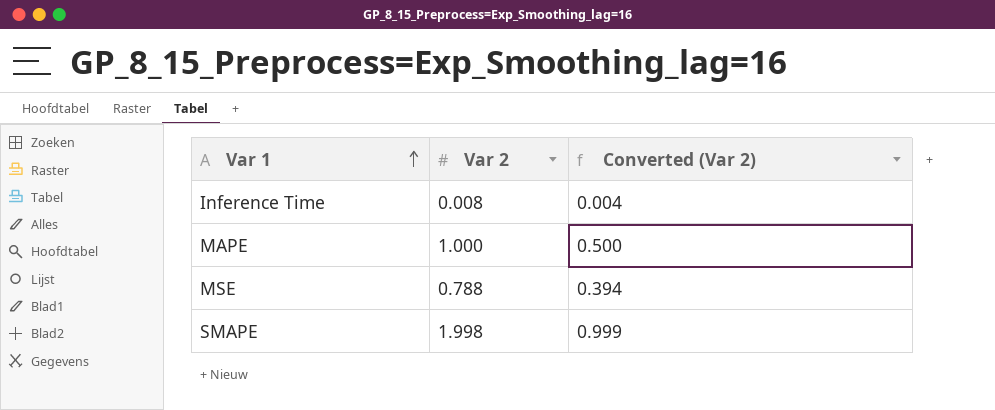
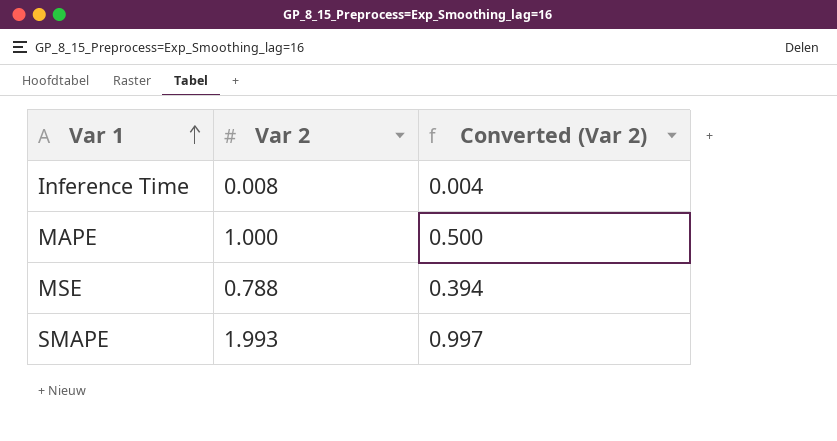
SMAPE | Var 2: 1.998 -> 1.993
SMAPE | Converted (Var 2): 0.999 -> 0.997

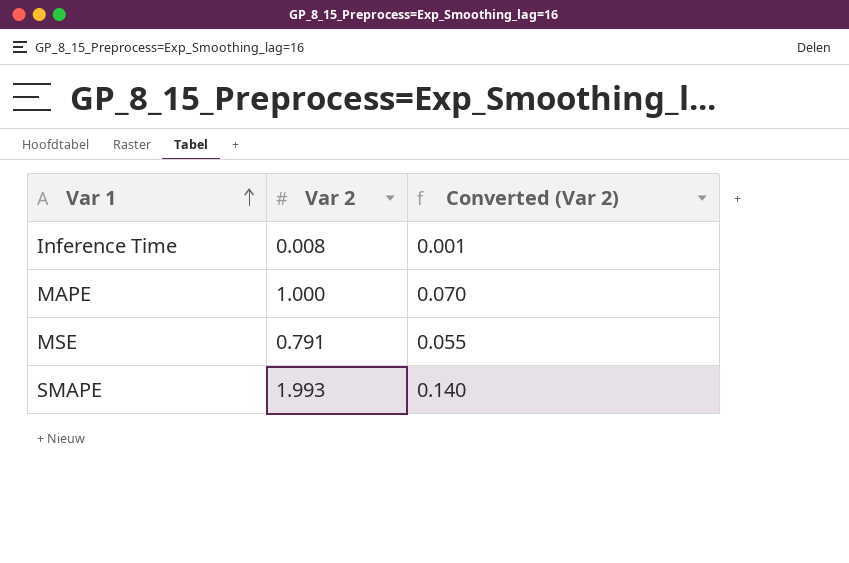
column Converted (Var 2) | formula: [Var 2] * 0.5 -> [Var 2] * 0.07
MSE | Var 2: 0.788 -> 0.791

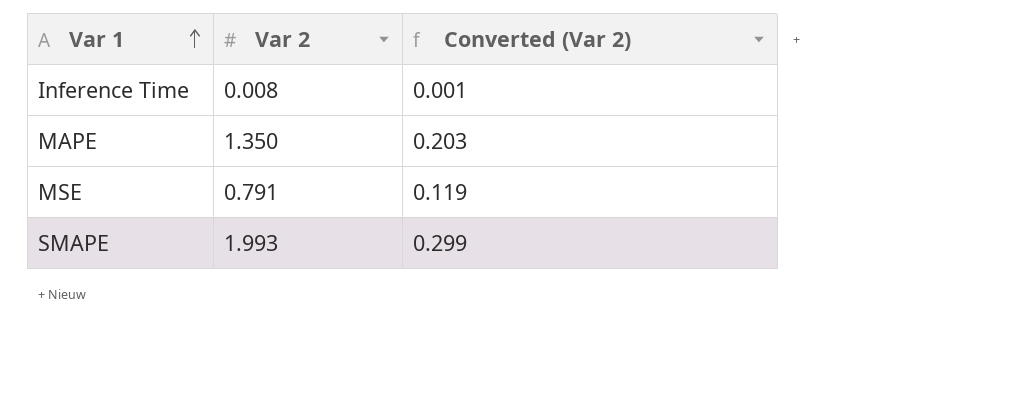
column Converted (Var 2) | formula: [Var 2] * 0.07 -> [Var 2] * 0.15
MAPE | Var 2: 1.000 -> 1.350

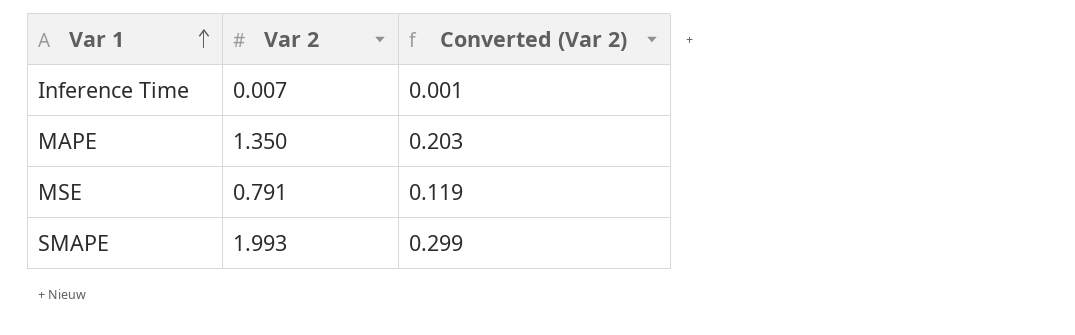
Inference Time | Var 2: 0.008 -> 0.007

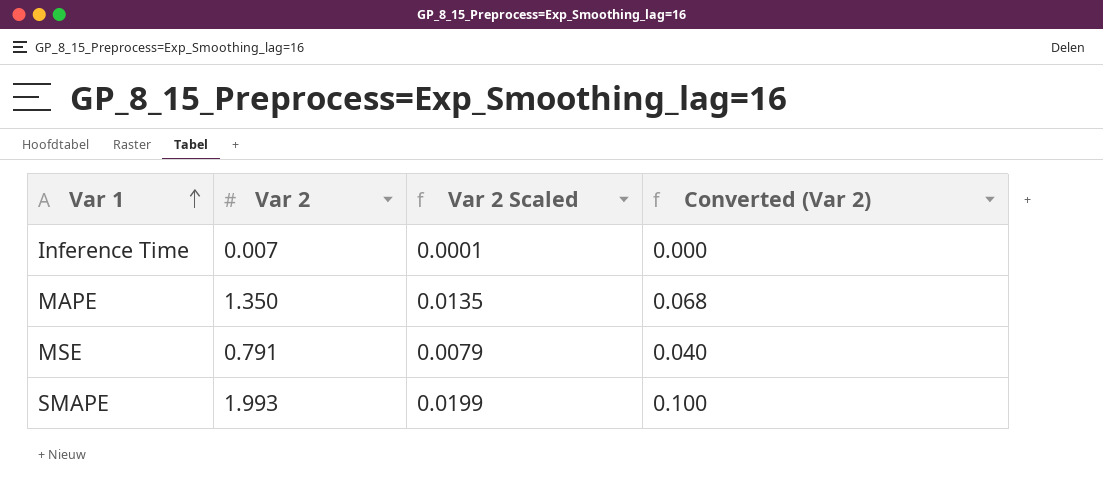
column Var 2 Scaled | formula: none -> [Var 2] * 0.01
column Converted (Var 2) | formula: [Var 2] * 0.15 -> [Var 2] * 0.05

